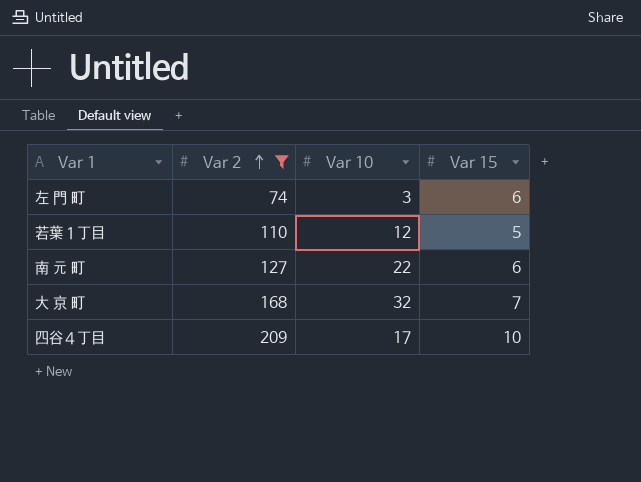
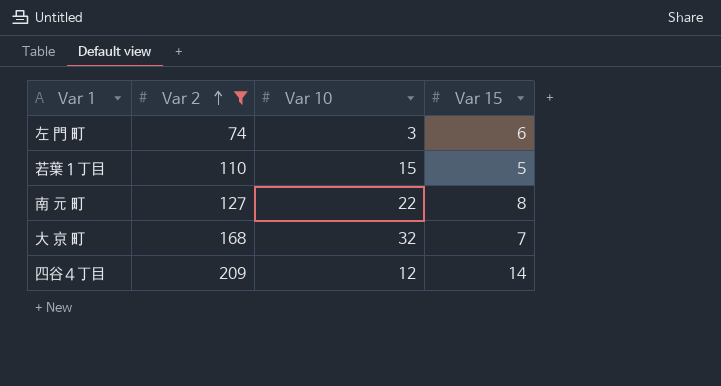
若葉１丁目 | Var 10: 12 -> 15
南 元 町 | Var 15: 6 -> 8
四谷４丁目 | Var 10: 17 -> 12
四谷４丁目 | Var 15: 10 -> 14

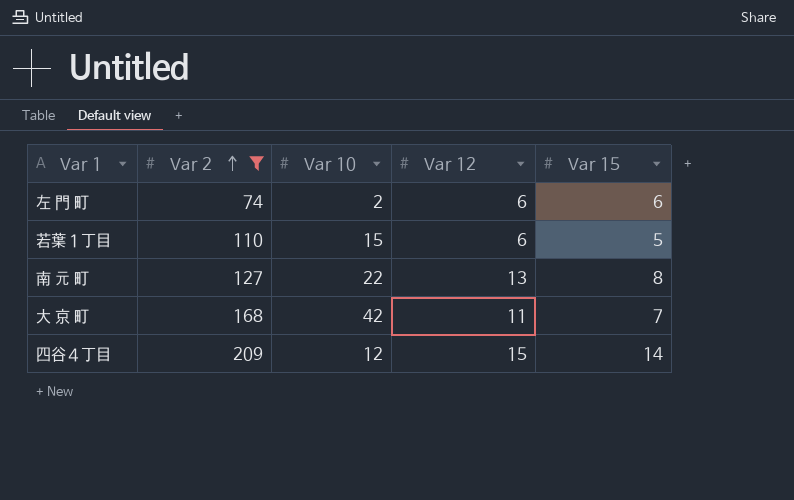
column Var 12 | position: none -> 4
左 門 町 | Var 10: 3 -> 2
大 京 町 | Var 10: 32 -> 42

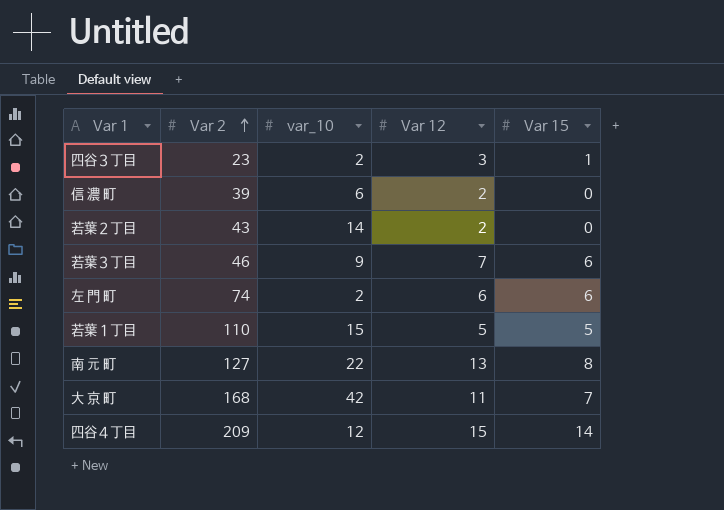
filter: Var 2 >= 74 -> none
column name: Var 10 -> var_10
若葉１丁目 | Var 12: 6 -> 5

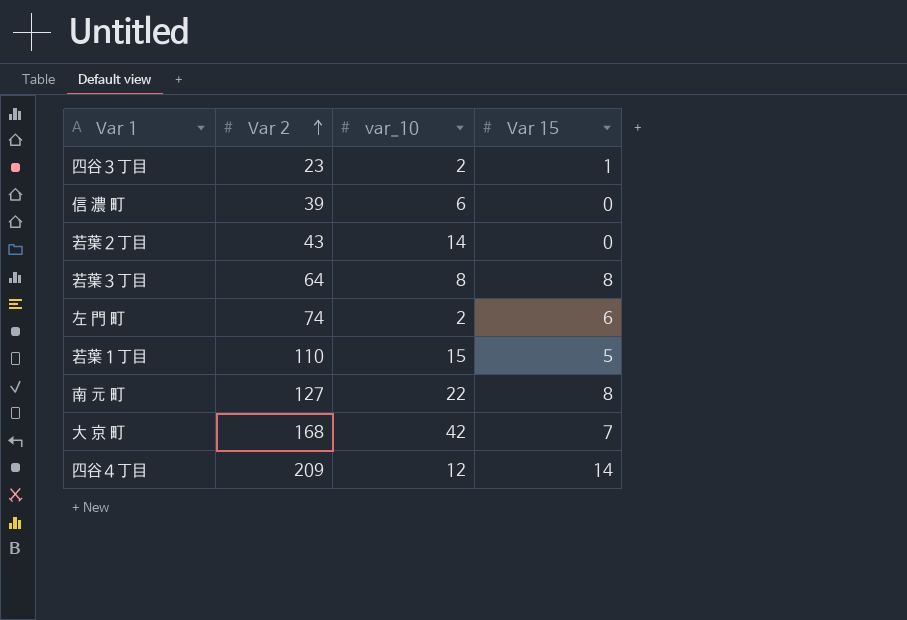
column Var 12 | position: 4 -> none
若葉３丁目 | Var 2: 46 -> 64
若葉３丁目 | var_10: 9 -> 8
若葉３丁目 | Var 15: 6 -> 8

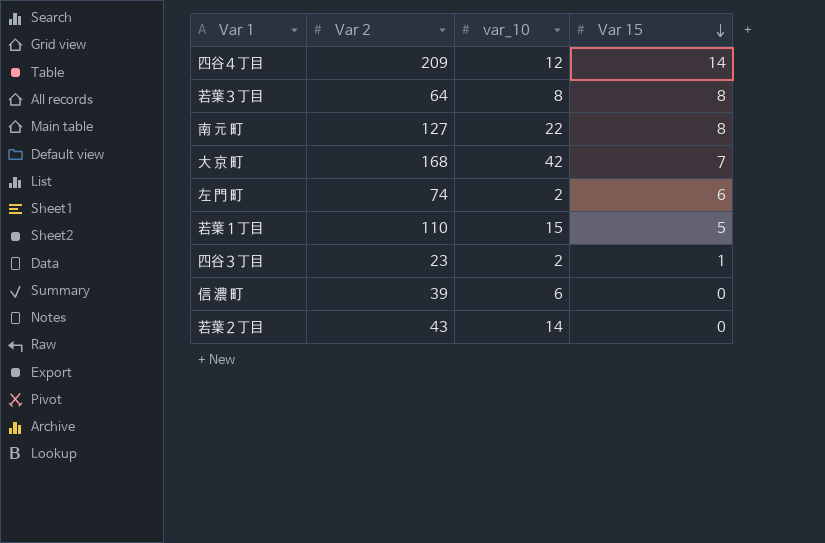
row order: Var 2 ascending -> Var 15 descending

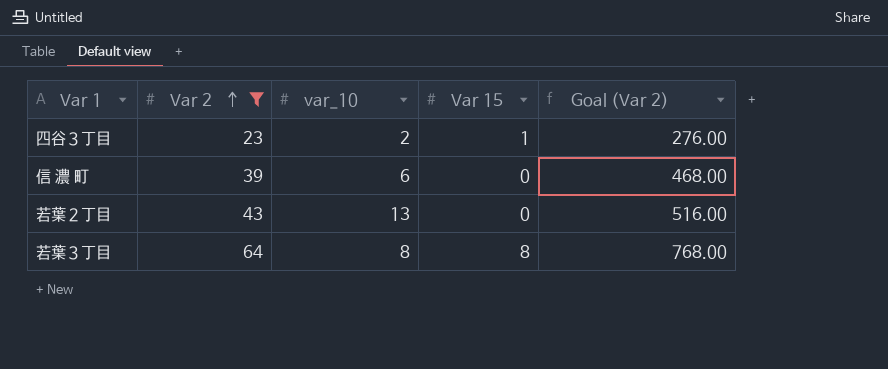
filter: none -> Var 2 <= 64
row order: Var 15 descending -> Var 2 ascending
column Goal (Var 2) | formula: none -> [Var 2] * 12
若葉２丁目 | var_10: 14 -> 13

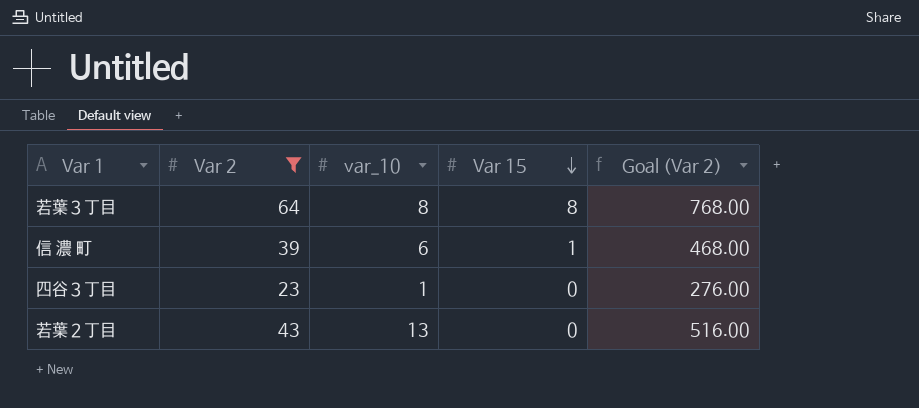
row order: Var 2 ascending -> Var 15 descending
信 濃 町 | Var 15: 0 -> 1
四谷３丁目 | var_10: 2 -> 1
四谷３丁目 | Var 15: 1 -> 0

